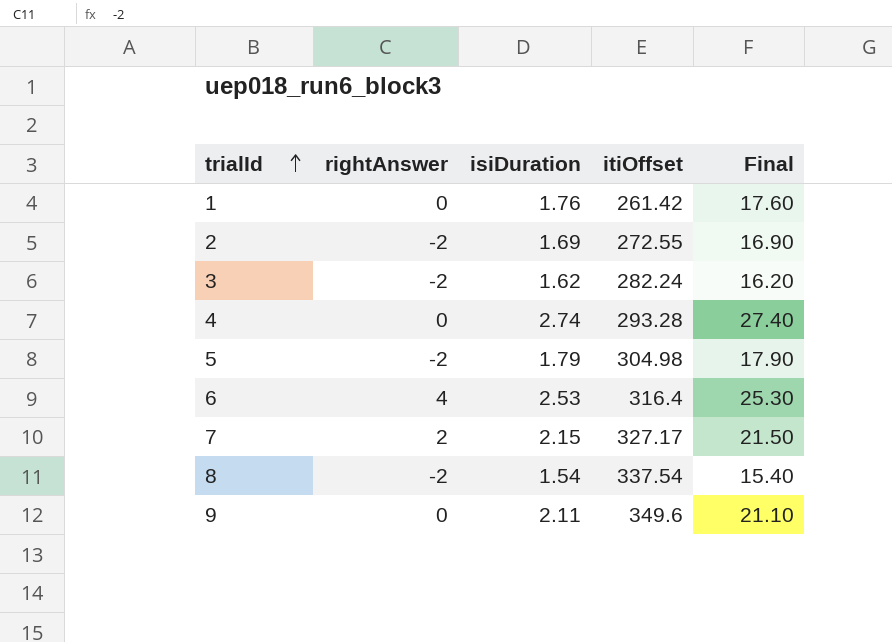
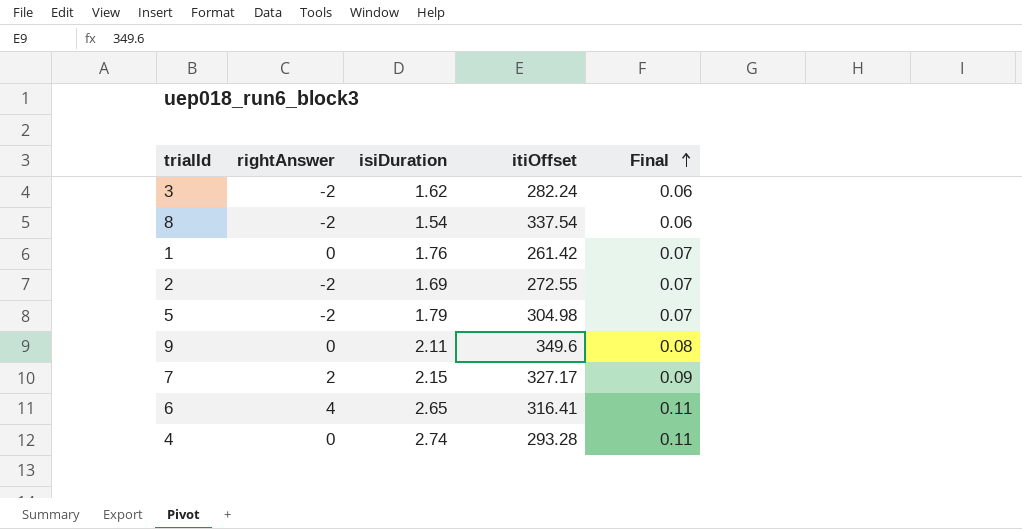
row order: trialId ascending -> Final ascending
column Final | formula: [isiDuration] * 10 -> [isiDuration] * 0.04
6 | isiDuration: 2.53 -> 2.65
6 | itiOffset: 316.4 -> 316.41

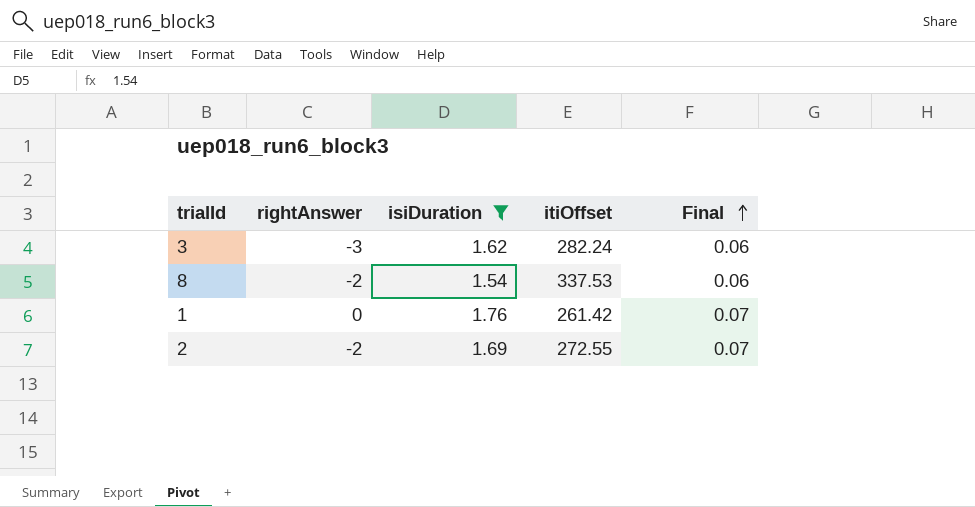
filter: none -> isiDuration <= 1.76
3 | rightAnswer: -2 -> -3
8 | itiOffset: 337.54 -> 337.53

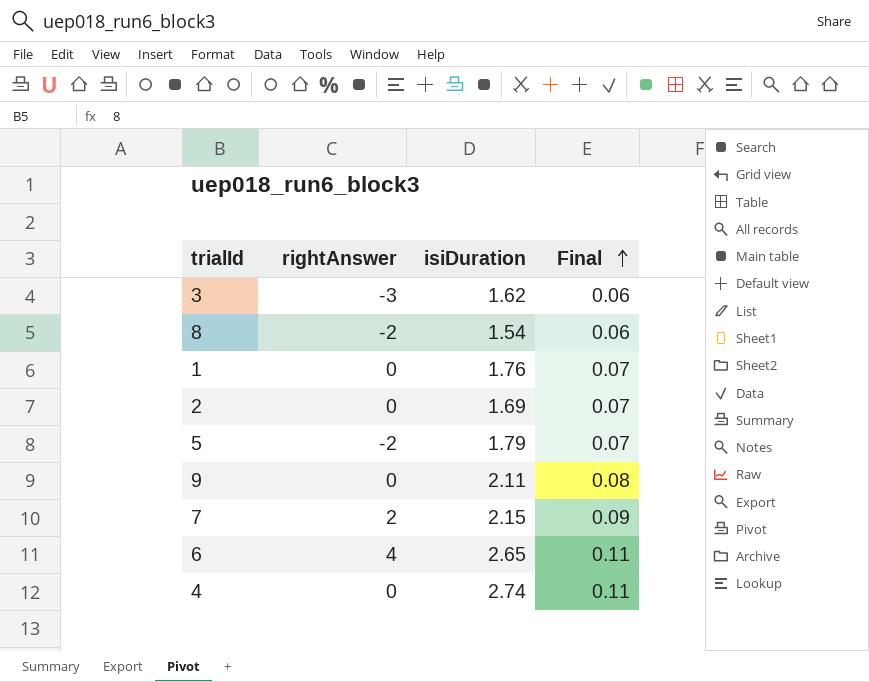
filter: isiDuration <= 1.76 -> none
column itiOffset | position: 4 -> none
2 | rightAnswer: -2 -> 0

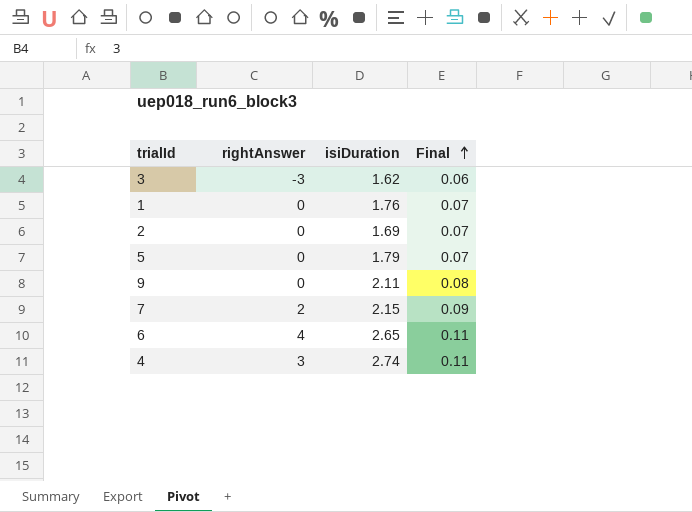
row 8: -2 | 1.54 | 0.06 -> none
5 | rightAnswer: -2 -> 0
4 | rightAnswer: 0 -> 3

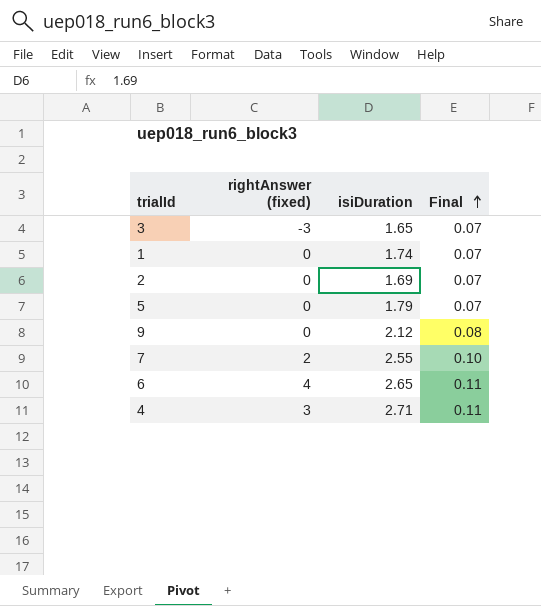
column name: rightAnswer -> rightAnswer (fixed)
3 | isiDuration: 1.62 -> 1.65
3 | Final: 0.06 -> 0.07
1 | isiDuration: 1.76 -> 1.74
9 | isiDuration: 2.11 -> 2.12
7 | isiDuration: 2.15 -> 2.55
7 | Final: 0.09 -> 0.10
4 | isiDuration: 2.74 -> 2.71

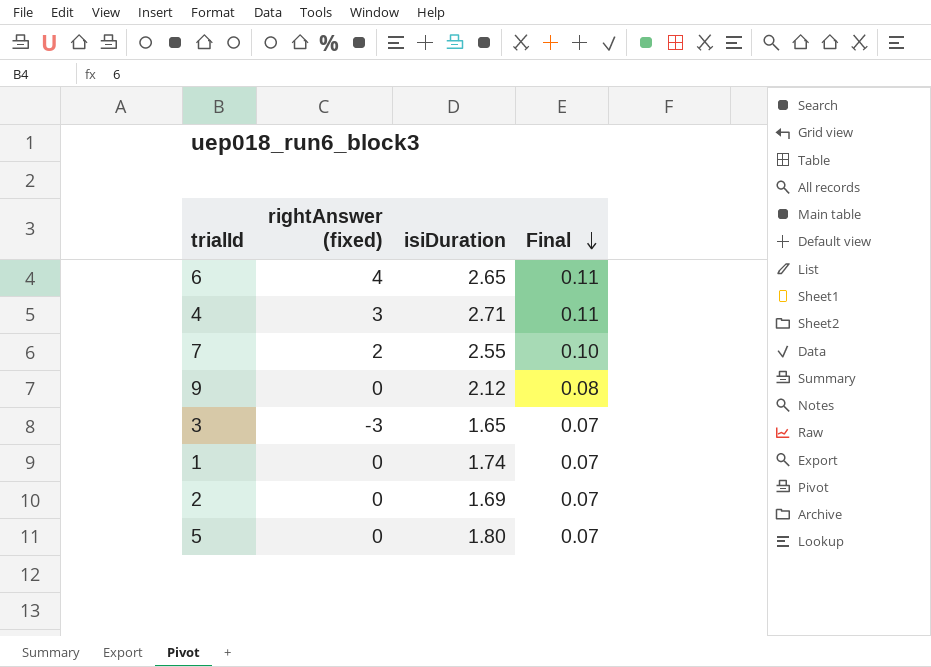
row order: Final ascending -> Final descending
5 | isiDuration: 1.79 -> 1.80

